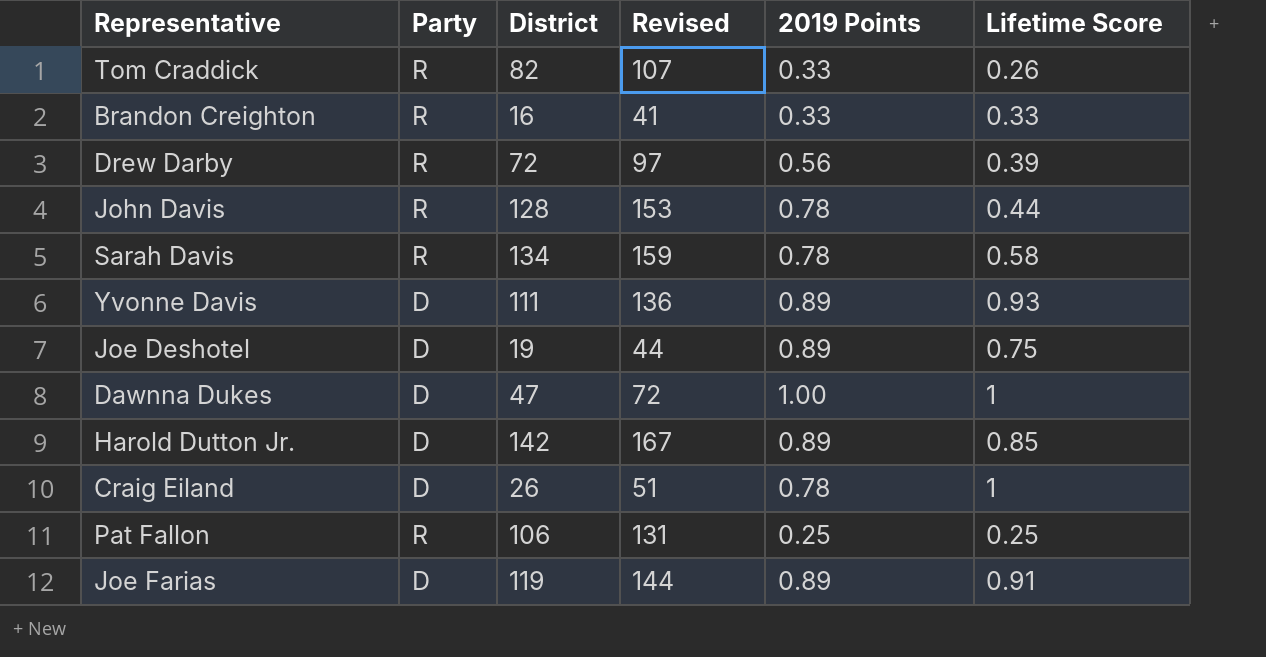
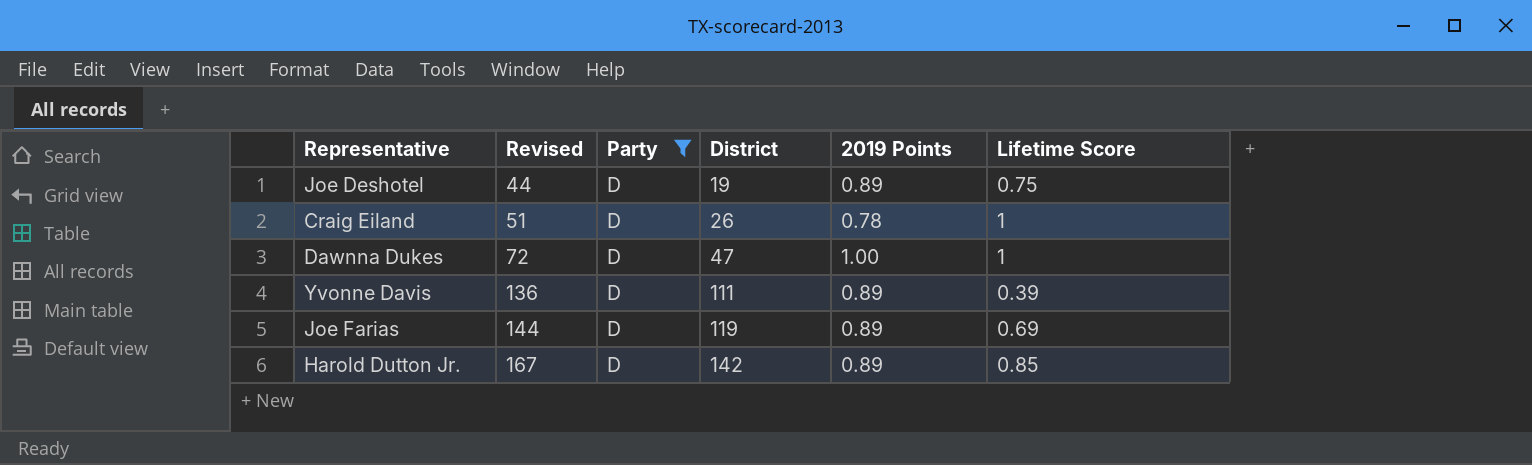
filter: none -> Party = D
row order: none -> Revised ascending
column Revised | position: 4 -> 2
Yvonne Davis | Lifetime Score: 0.93 -> 0.39
Joe Farias | Lifetime Score: 0.91 -> 0.69

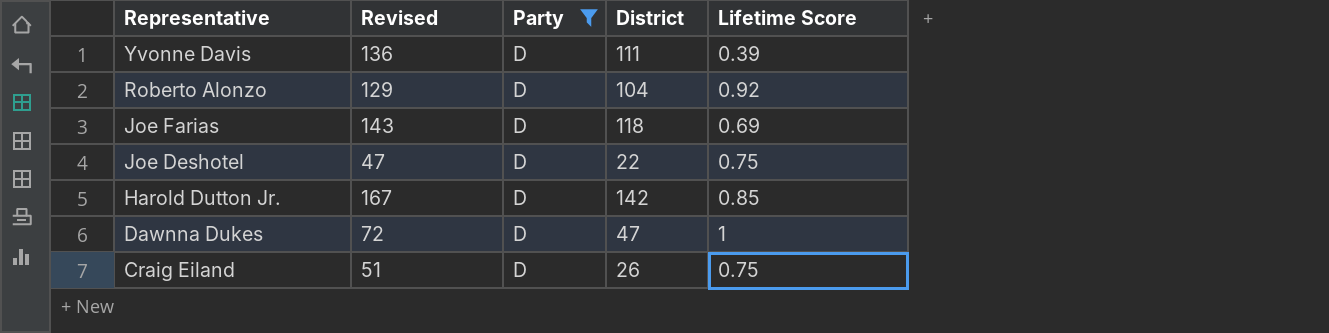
row order: Revised ascending -> Representative descending
column 2019 Points | position: 5 -> none
row Roberto Alonzo: none -> 129 | D | 104 | 0.92
Joe Farias | Revised: 144 -> 143
Joe Farias | District: 119 -> 118
Joe Deshotel | Revised: 44 -> 47
Joe Deshotel | District: 19 -> 22
Craig Eiland | Lifetime Score: 1 -> 0.75

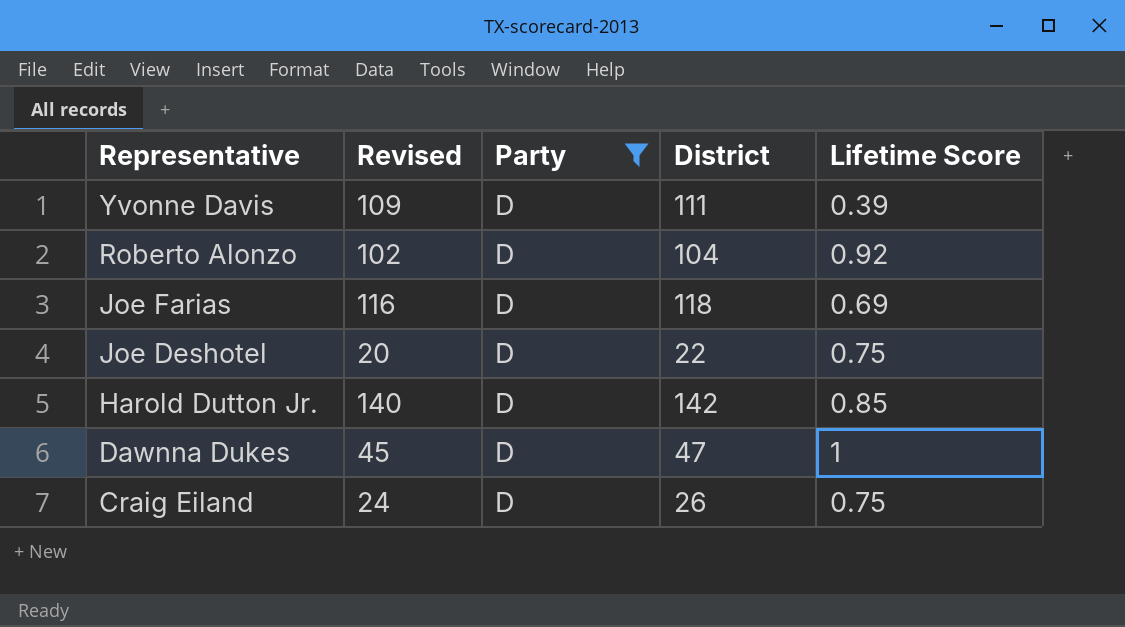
column Revised | formula: [District] + 25 -> [District] - 2

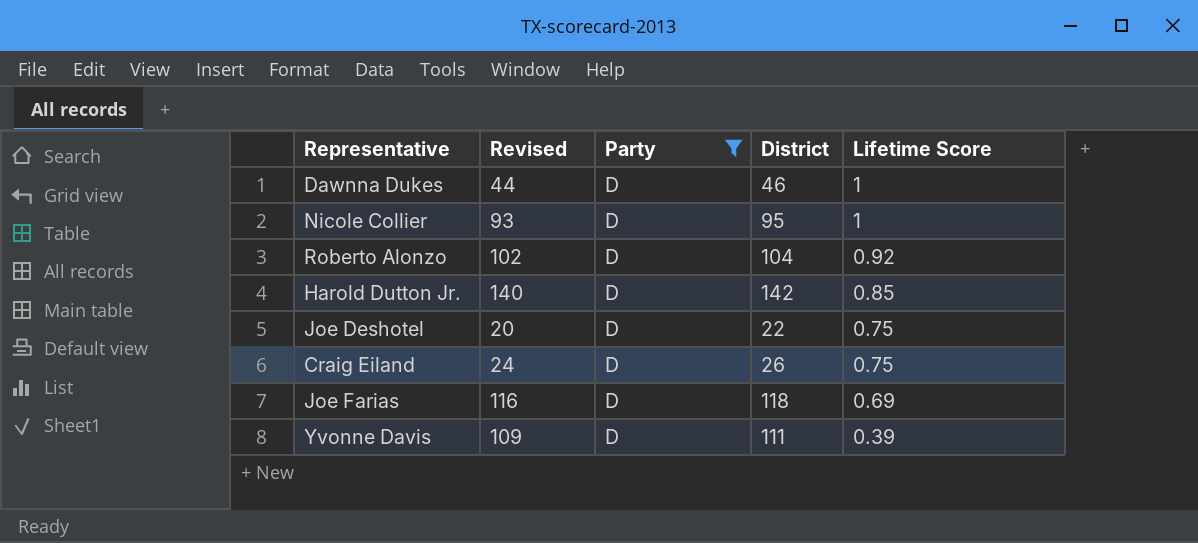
row order: Representative descending -> Lifetime Score descending
Dawnna Dukes | Revised: 45 -> 44
Dawnna Dukes | District: 47 -> 46
row Nicole Collier: none -> 93 | D | 95 | 1

